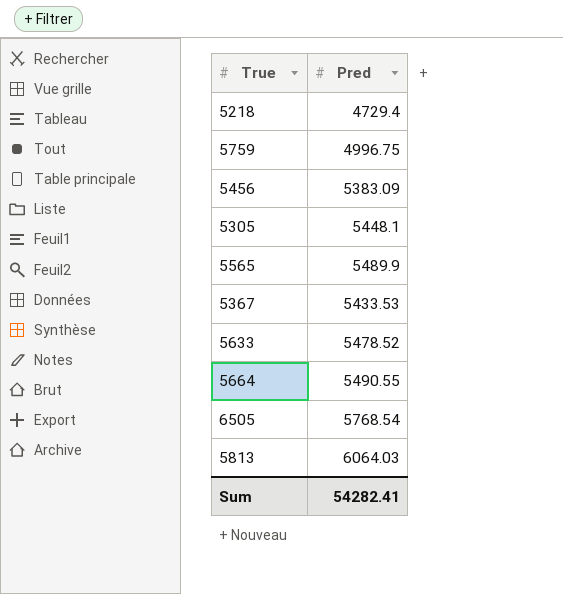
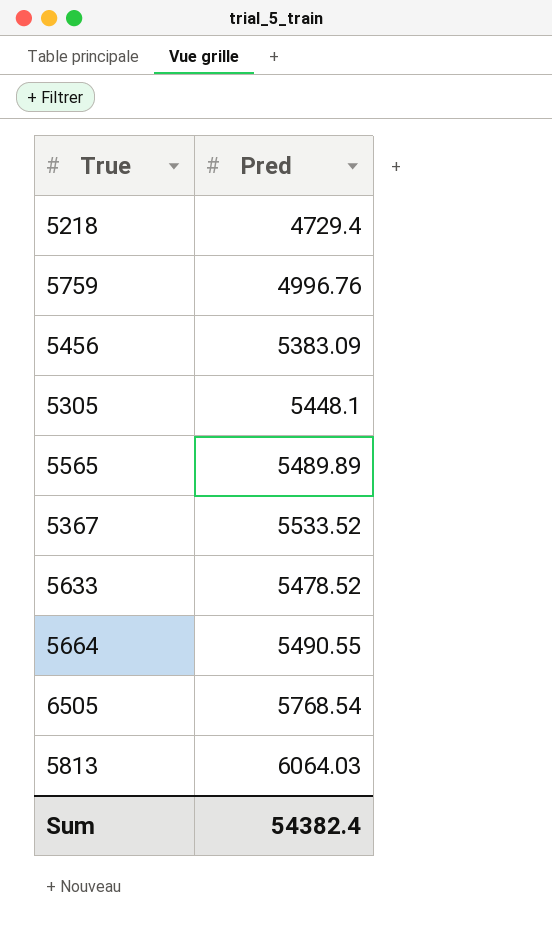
5759 | Pred: 4996.75 -> 4996.76
5565 | Pred: 5489.9 -> 5489.89
5367 | Pred: 5433.53 -> 5533.52
Sum | Pred: 54282.41 -> 54382.4

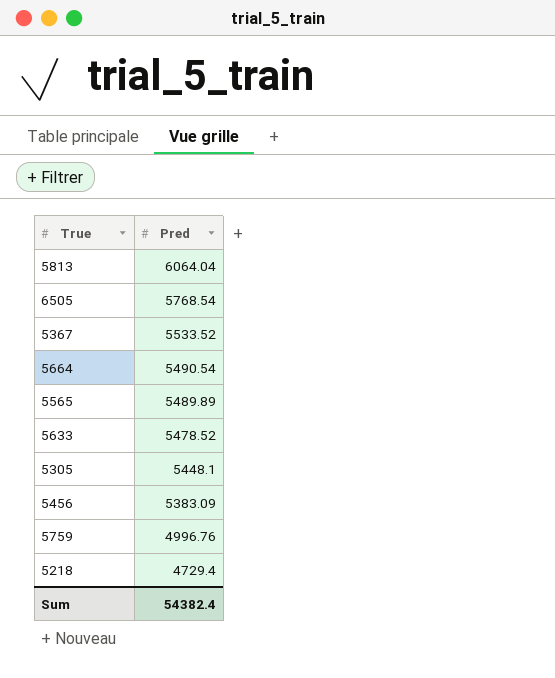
row order: none -> Pred descending
5813 | Pred: 6064.03 -> 6064.04
5664 | Pred: 5490.55 -> 5490.54

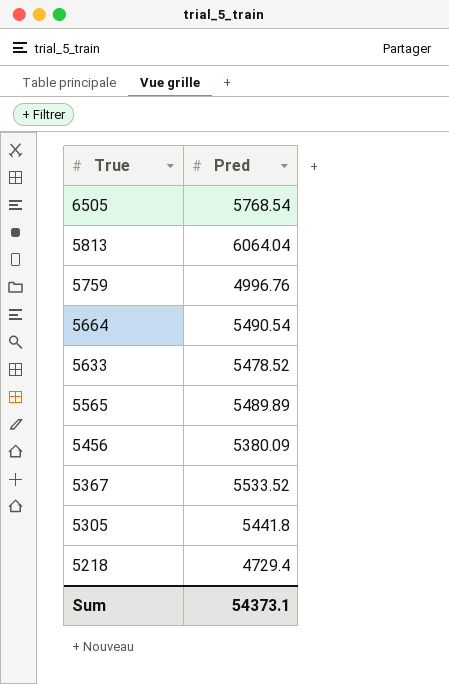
row order: Pred descending -> True descending
5456 | Pred: 5383.09 -> 5380.09
5305 | Pred: 5448.1 -> 5441.8
Sum | Pred: 54382.4 -> 54373.1

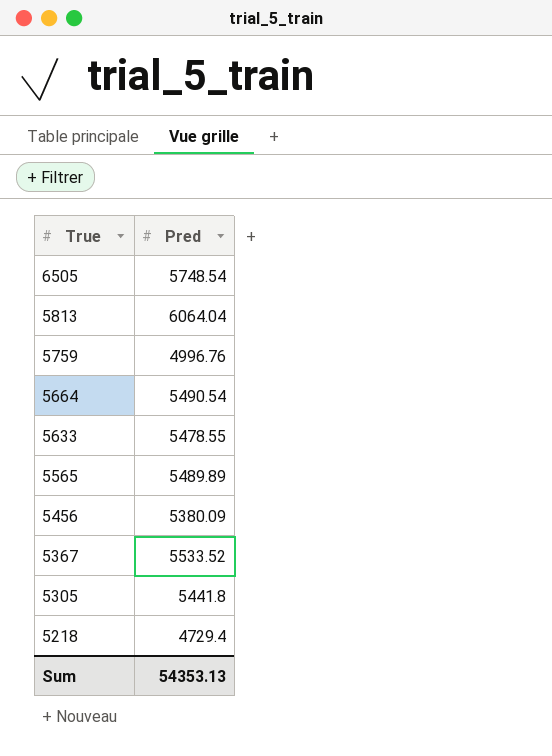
6505 | Pred: 5768.54 -> 5748.54
5633 | Pred: 5478.52 -> 5478.55
Sum | Pred: 54373.1 -> 54353.13

